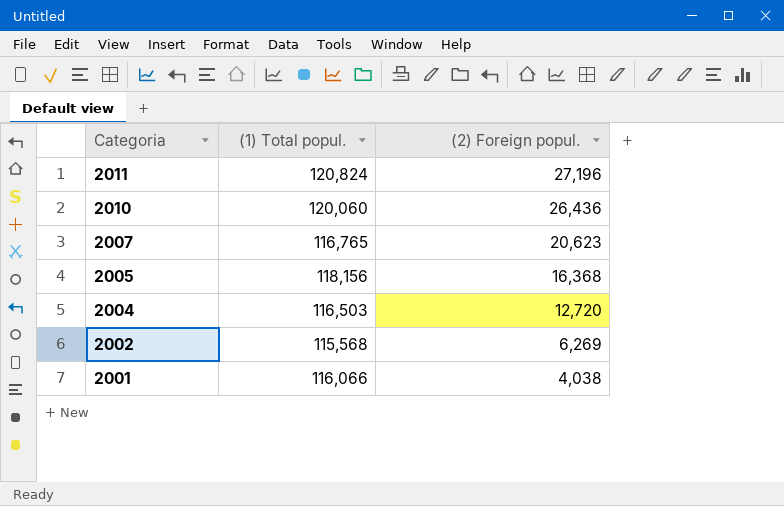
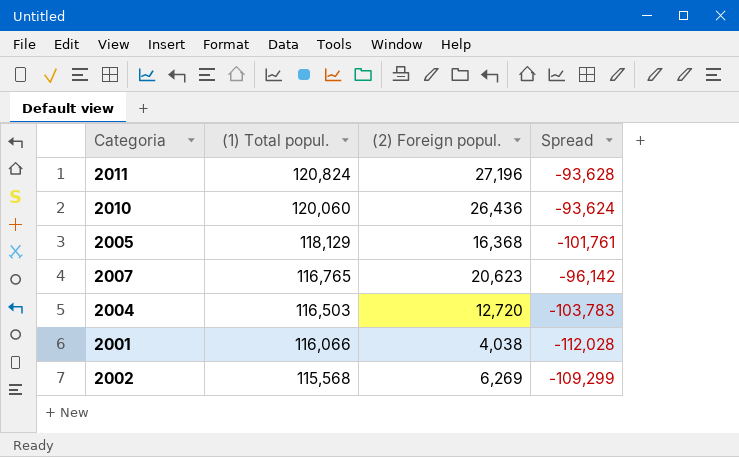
row order: Categoria descending -> (1) Total popul. descending
column Spread | formula: none -> [(2) Foreign popul.] - [(1) Total popul.]
2005 | (1) Total popul.: 118,156 -> 118,129

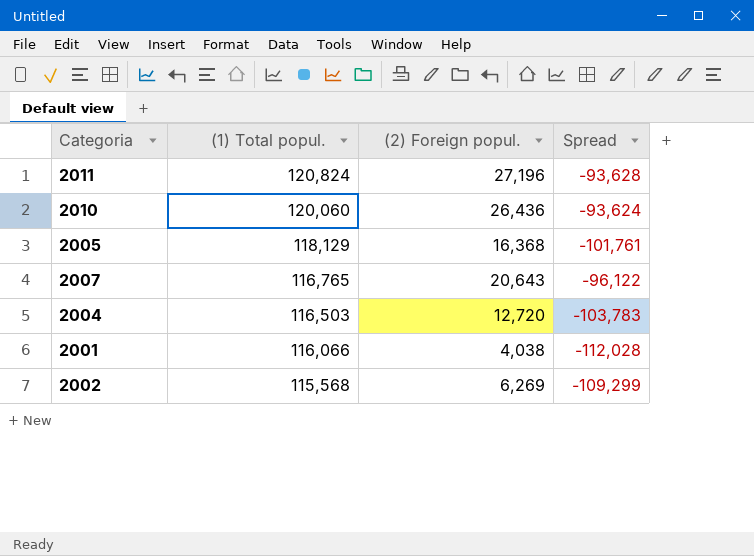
2007 | (2) Foreign popul.: 20,623 -> 20,643
2007 | Spread: -96,142 -> -96,122

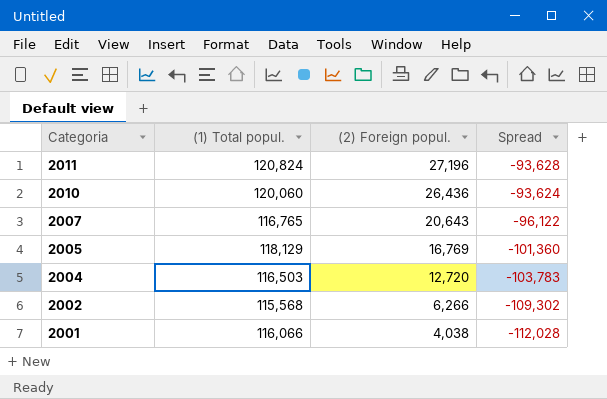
row order: (1) Total popul. descending -> Categoria descending
2005 | (2) Foreign popul.: 16,368 -> 16,769
2005 | Spread: -101,761 -> -101,360
2002 | (2) Foreign popul.: 6,269 -> 6,266
2002 | Spread: -109,299 -> -109,302

